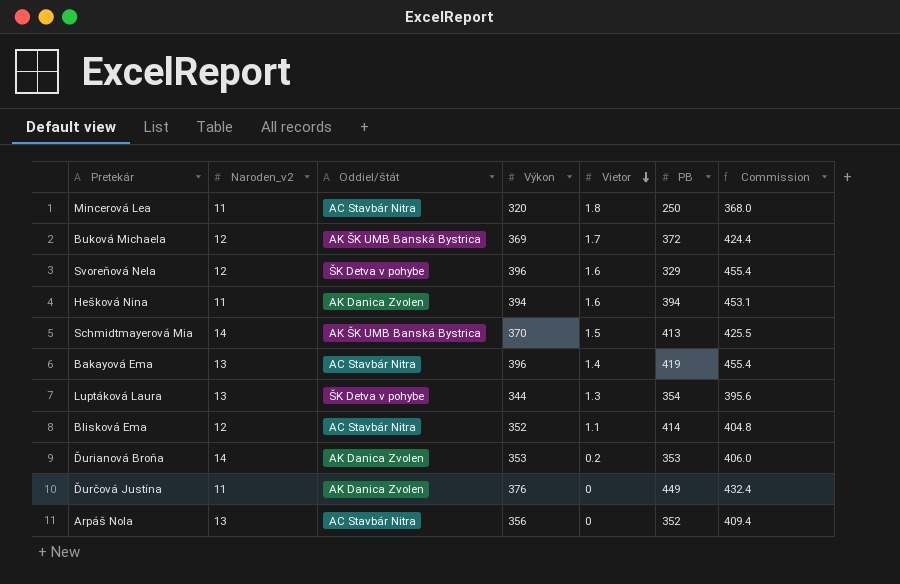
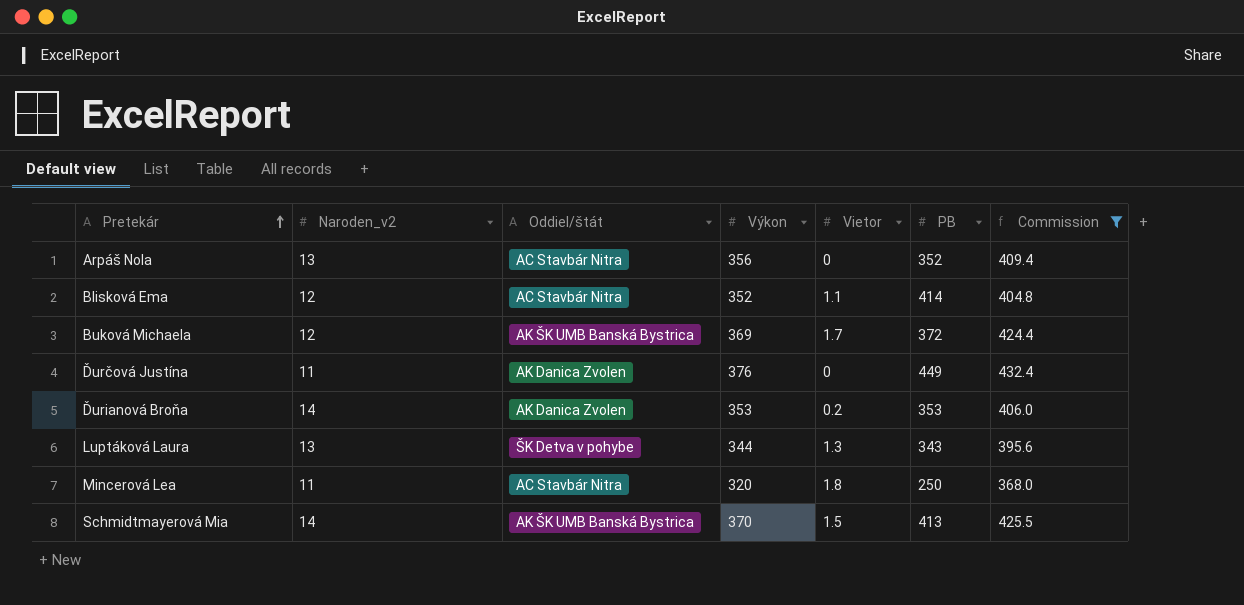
filter: none -> Commission <= 432.4
row order: Vietor descending -> Pretekár ascending
Luptáková Laura | PB: 354 -> 343

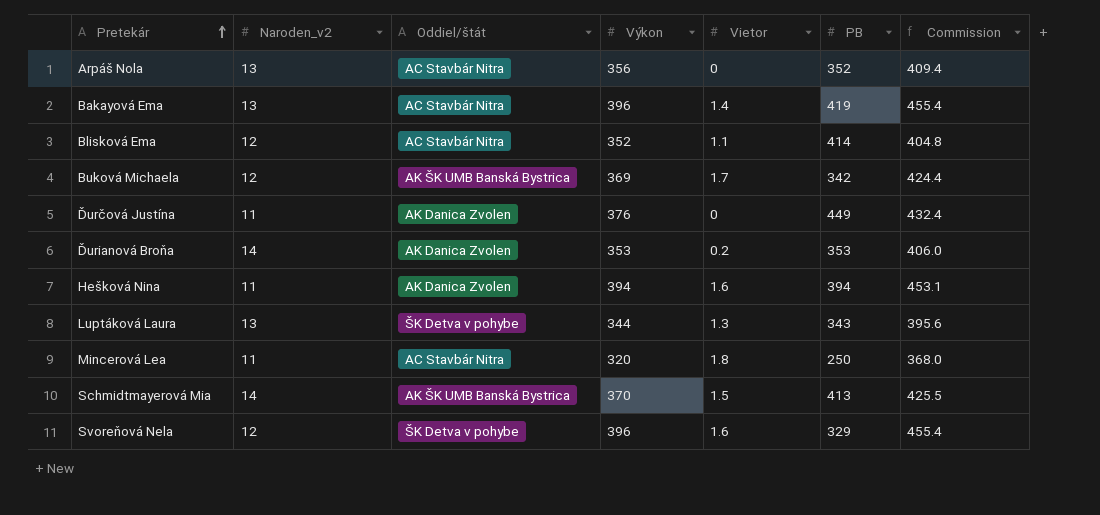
filter: Commission <= 432.4 -> none
Buková Michaela | PB: 372 -> 342

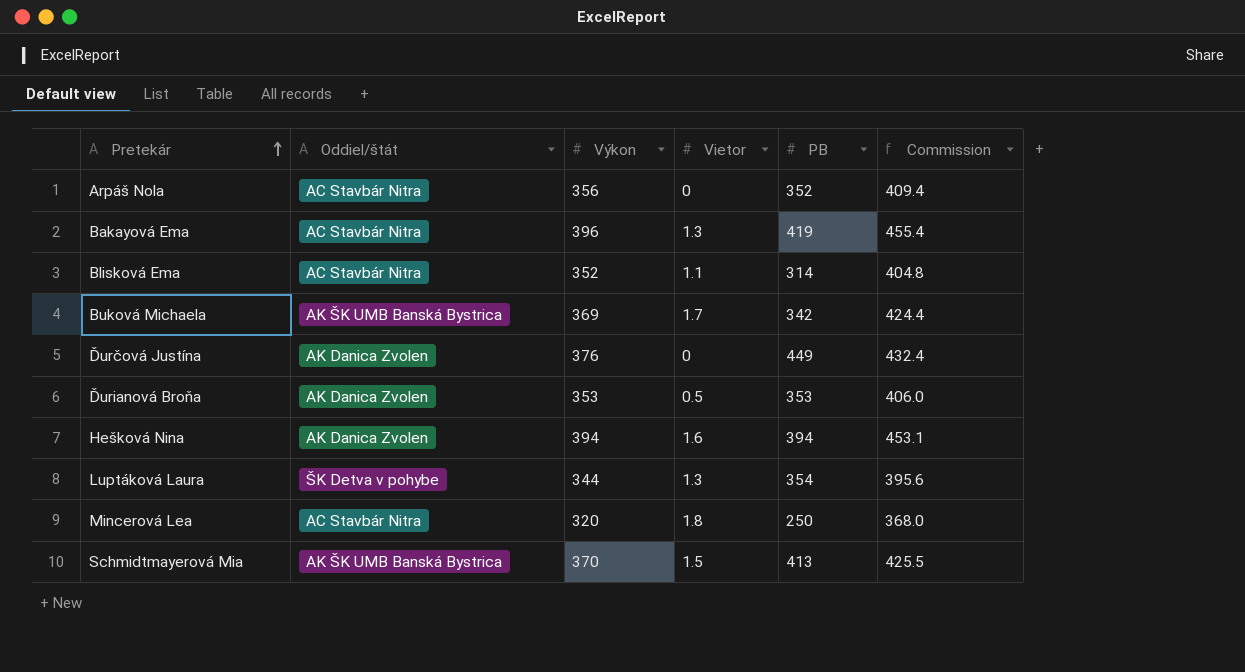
column Naroden_v2 | position: 2 -> none
row Svoreňová Nela: 12 | ŠK Detva v pohybe | 396 | 1.6 | 329 | 455.4 -> none
Bakayová Ema | Vietor: 1.4 -> 1.3
Blisková Ema | PB: 414 -> 314
Ďurianová Broňa | Vietor: 0.2 -> 0.5
Luptáková Laura | PB: 343 -> 354

